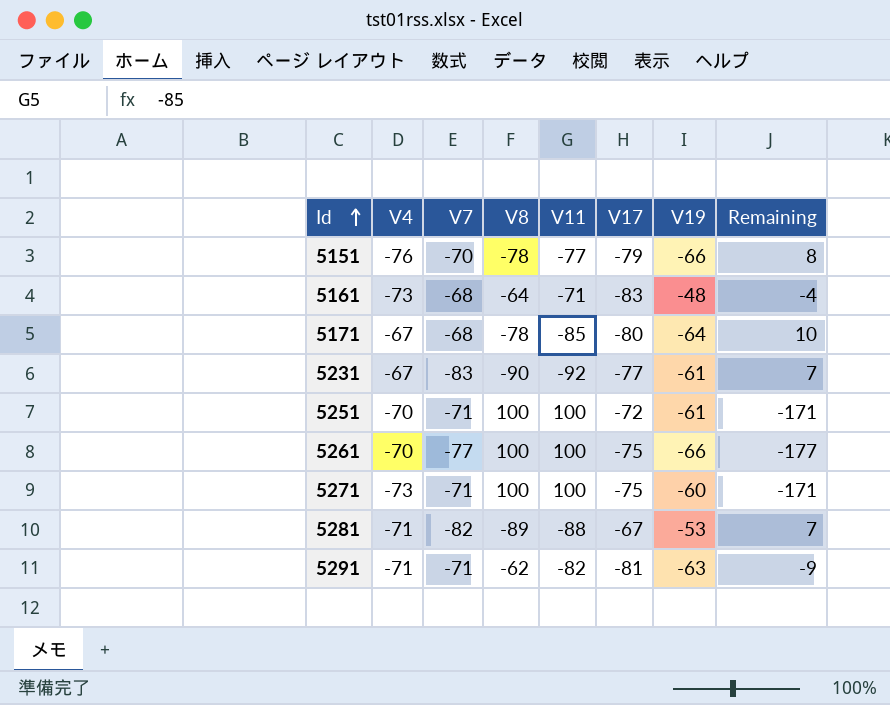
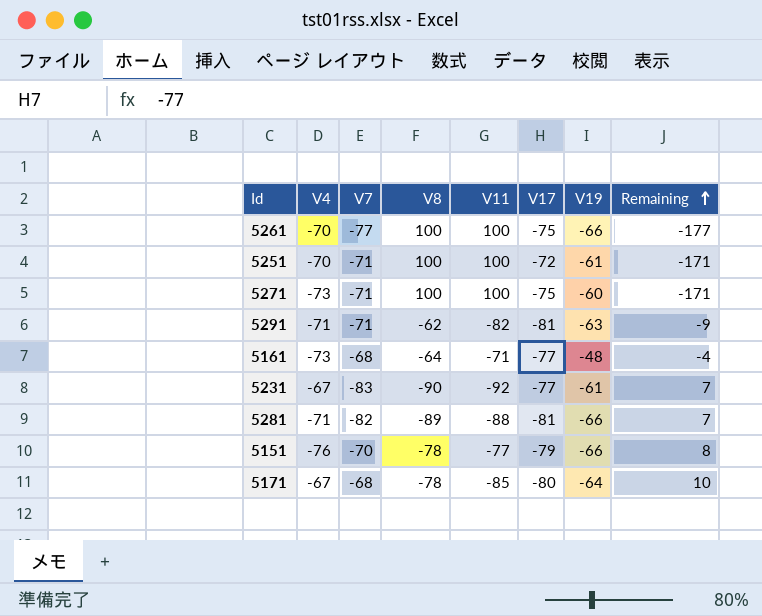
row order: Id ascending -> Remaining ascending
5161 | V17: -83 -> -77
5281 | V17: -67 -> -81
5281 | V19: -53 -> -66

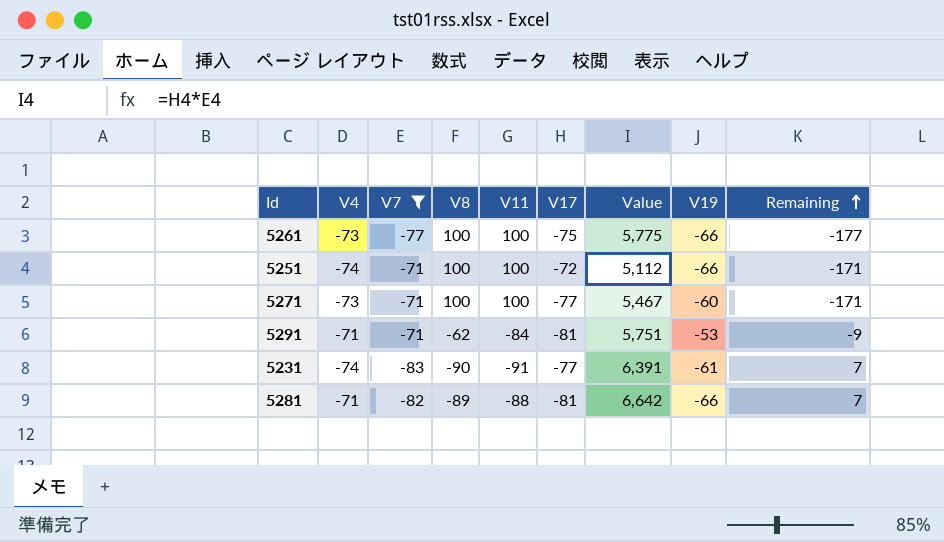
filter: none -> V7 <= -71
column Value | formula: none -> [V7] * [V17]
5261 | V4: -70 -> -73
5251 | V4: -70 -> -74
5251 | V19: -61 -> -66
5271 | V17: -75 -> -77
5291 | V11: -82 -> -84
5291 | V19: -63 -> -53
5231 | V4: -67 -> -74
5231 | V11: -92 -> -91

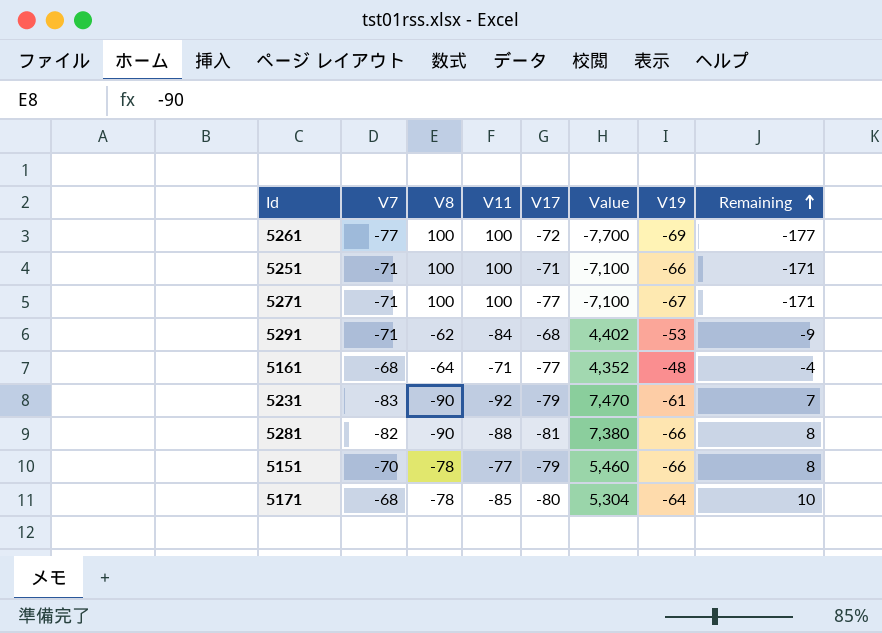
filter: V7 <= -71 -> none
column V4 | position: 2 -> none
column Value | formula: [V7] * [V17] -> [V7] * [V8]
5261 | V17: -75 -> -72
5261 | V19: -66 -> -69
5251 | V17: -72 -> -71
5271 | V19: -60 -> -67
5291 | V17: -81 -> -68
5231 | V11: -91 -> -92
5231 | V17: -77 -> -79
5281 | V8: -89 -> -90
5281 | Remaining: 7 -> 8

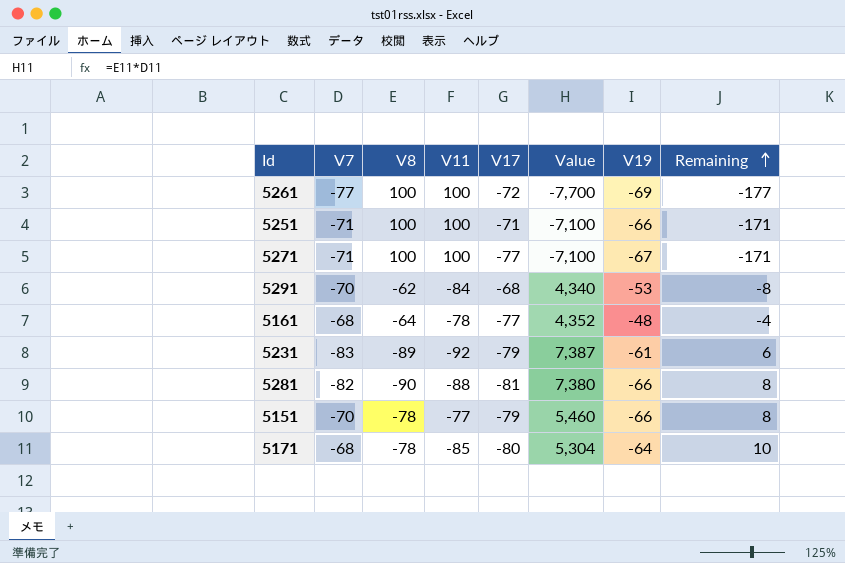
5291 | V7: -71 -> -70
5291 | Value: 4,402 -> 4,340
5291 | Remaining: -9 -> -8
5161 | V11: -71 -> -78
5231 | V8: -90 -> -89
5231 | Value: 7,470 -> 7,387
5231 | Remaining: 7 -> 6

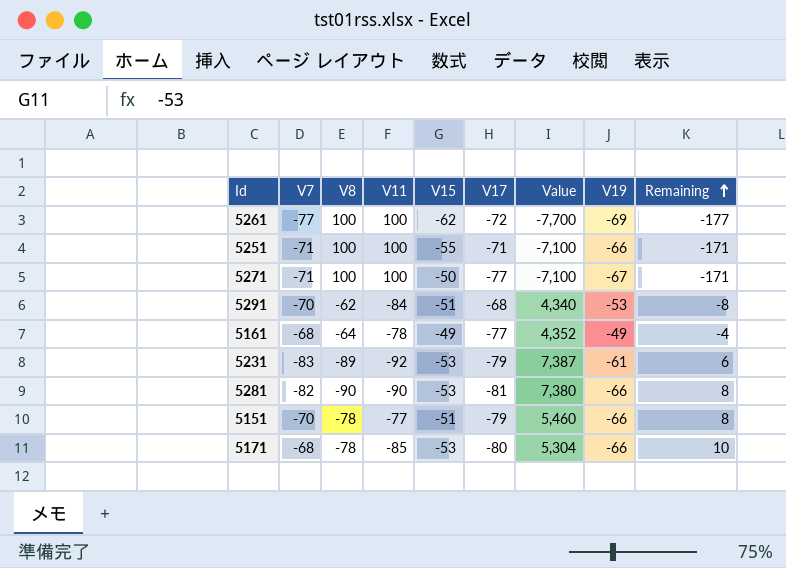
column V15 | position: none -> 5
5161 | V19: -48 -> -49
5281 | V11: -88 -> -90
5171 | V19: -64 -> -66

